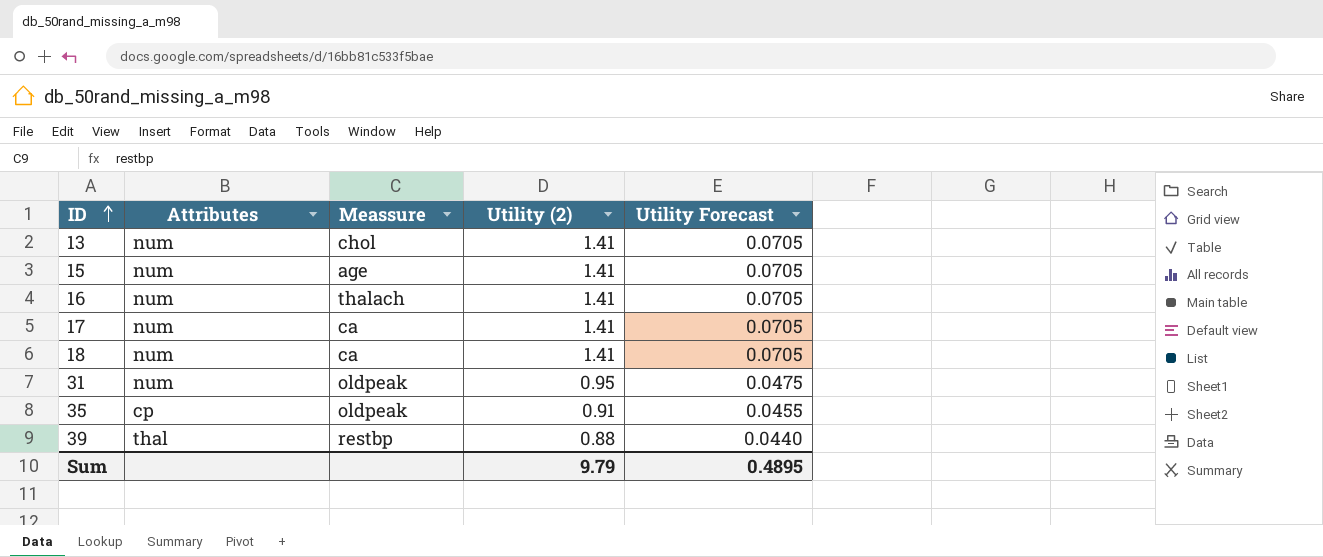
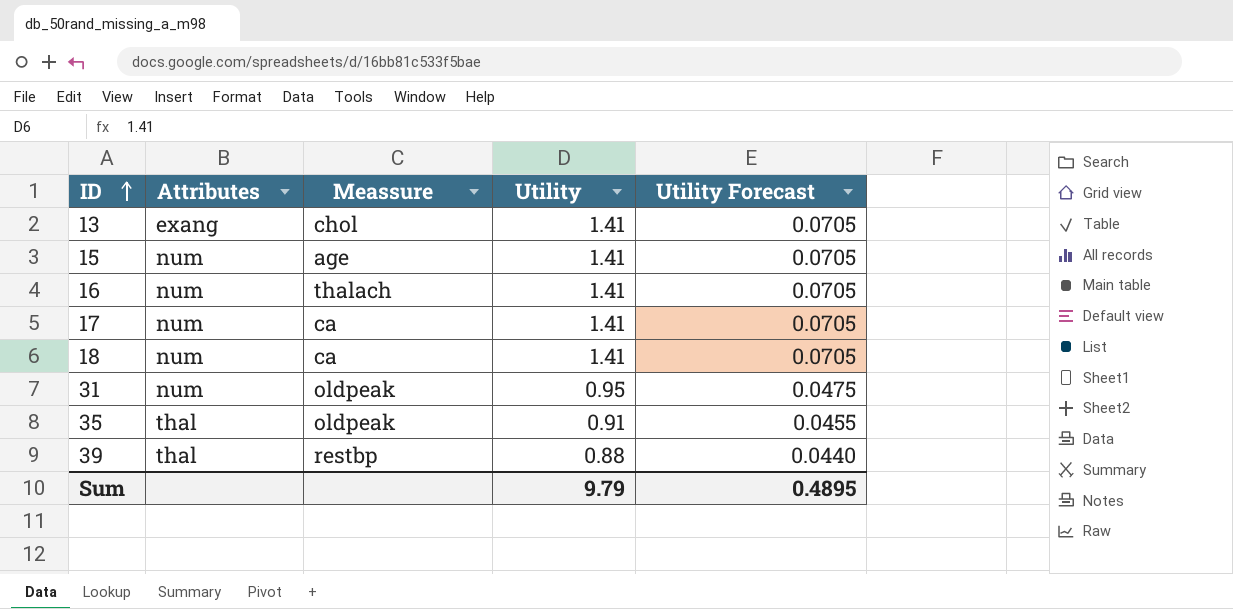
column name: Utility (2) -> Utility
13 | Attributes: num -> exang
35 | Attributes: cp -> thal

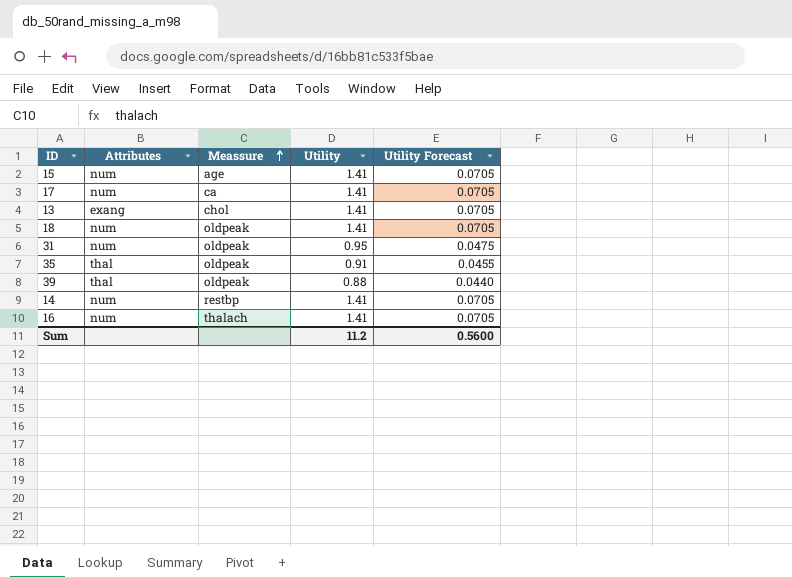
row order: ID ascending -> Meassure ascending
18 | Meassure: ca -> oldpeak
39 | Meassure: restbp -> oldpeak
row 14: none -> num | restbp | 1.41 | 0.0705
Sum | Utility: 9.79 -> 11.2
Sum | Utility Forecast: 0.4895 -> 0.5600

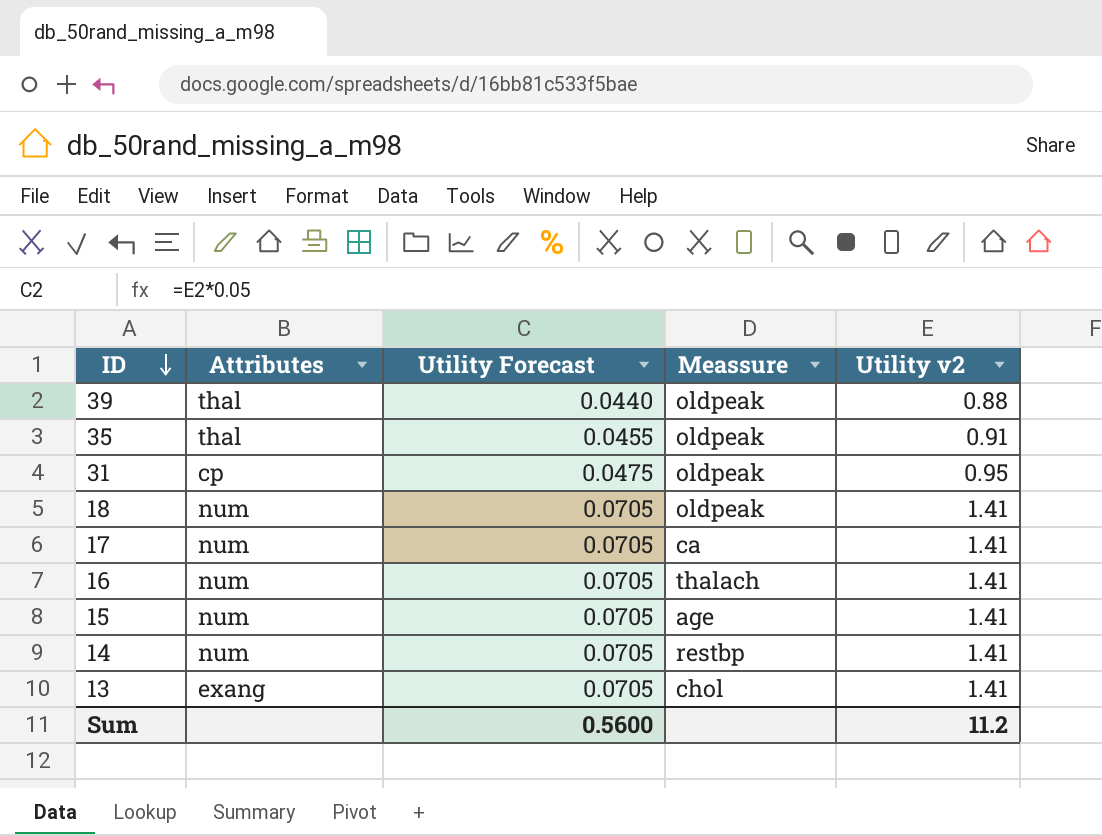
row order: Meassure ascending -> ID descending
column Utility Forecast | position: 5 -> 3
column name: Utility -> Utility v2
31 | Attributes: num -> cp

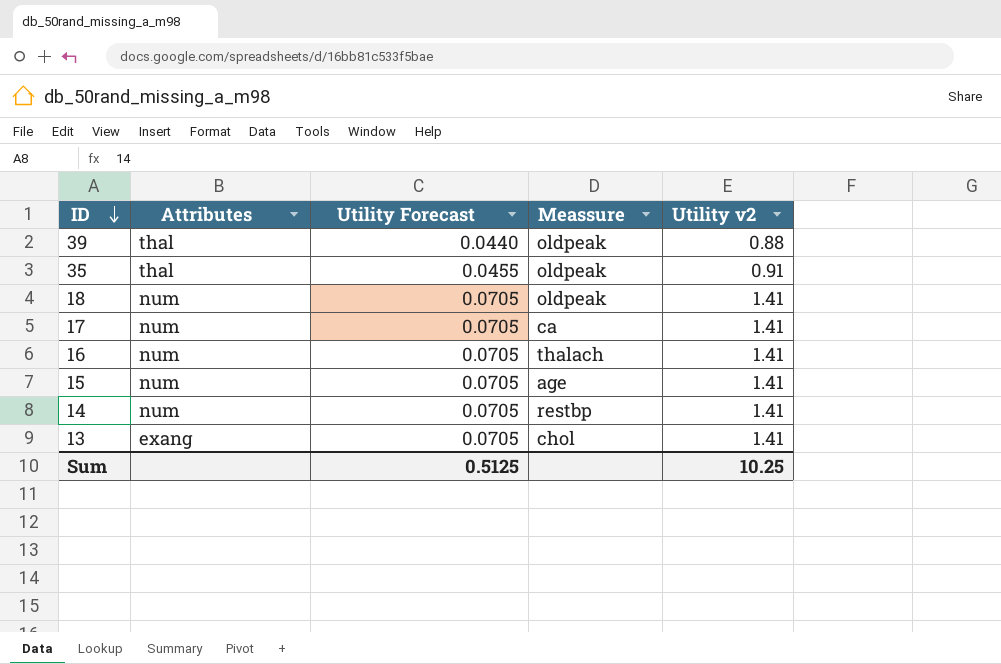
row 31: cp | 0.0475 | oldpeak | 0.95 -> none
Sum | Utility Forecast: 0.5600 -> 0.5125
Sum | Utility v2: 11.2 -> 10.25

